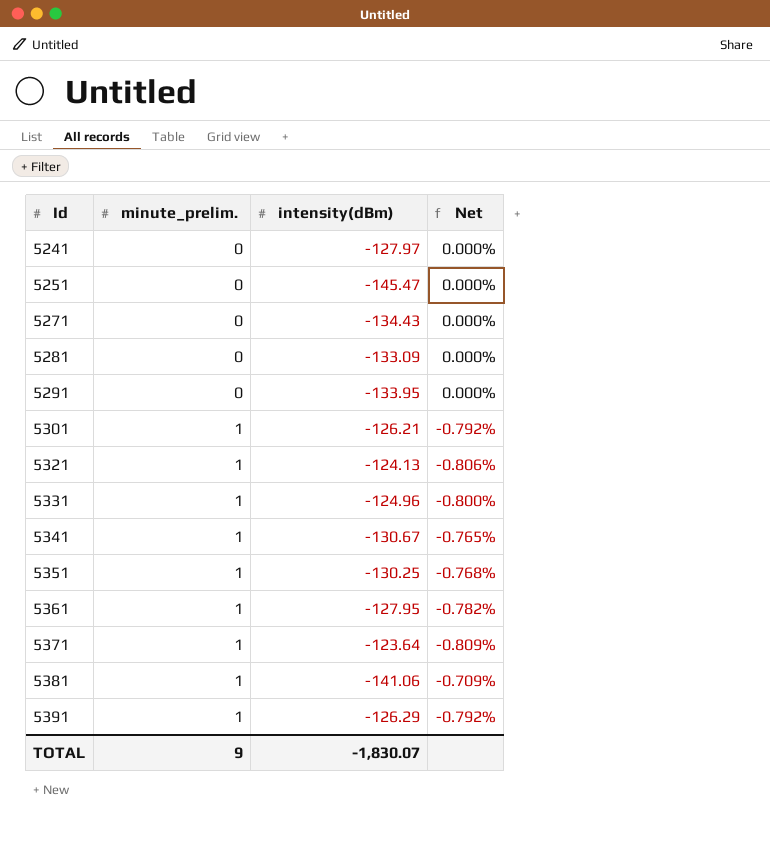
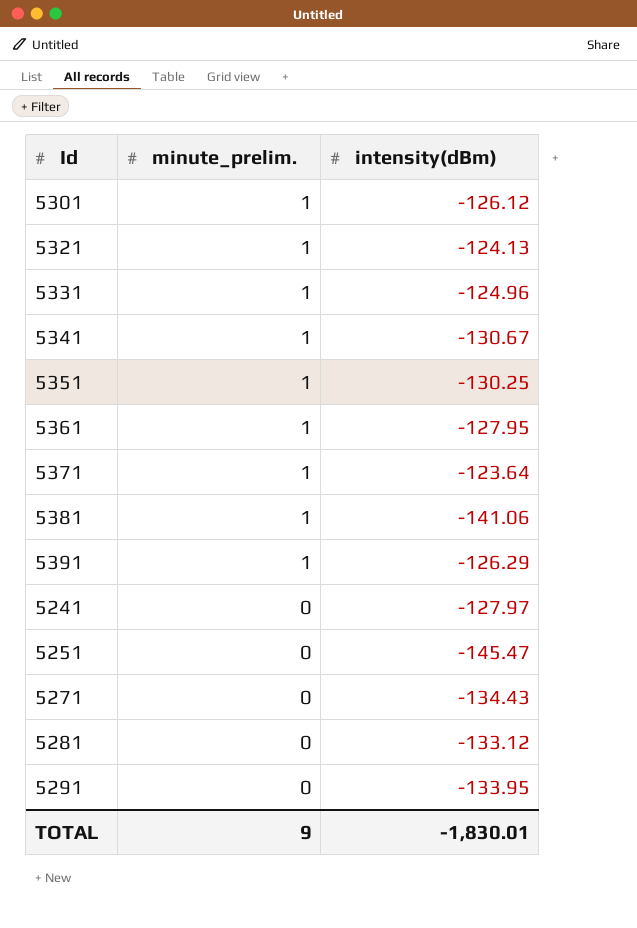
row order: Id ascending -> minute_prelim. descending
column Net | formula: [minute_prelim.] / [intensity(dBm)] -> none
5301 | intensity(dBm): -126.21 -> -126.12
5281 | intensity(dBm): -133.09 -> -133.12
TOTAL | intensity(dBm): -1,830.07 -> -1,830.01

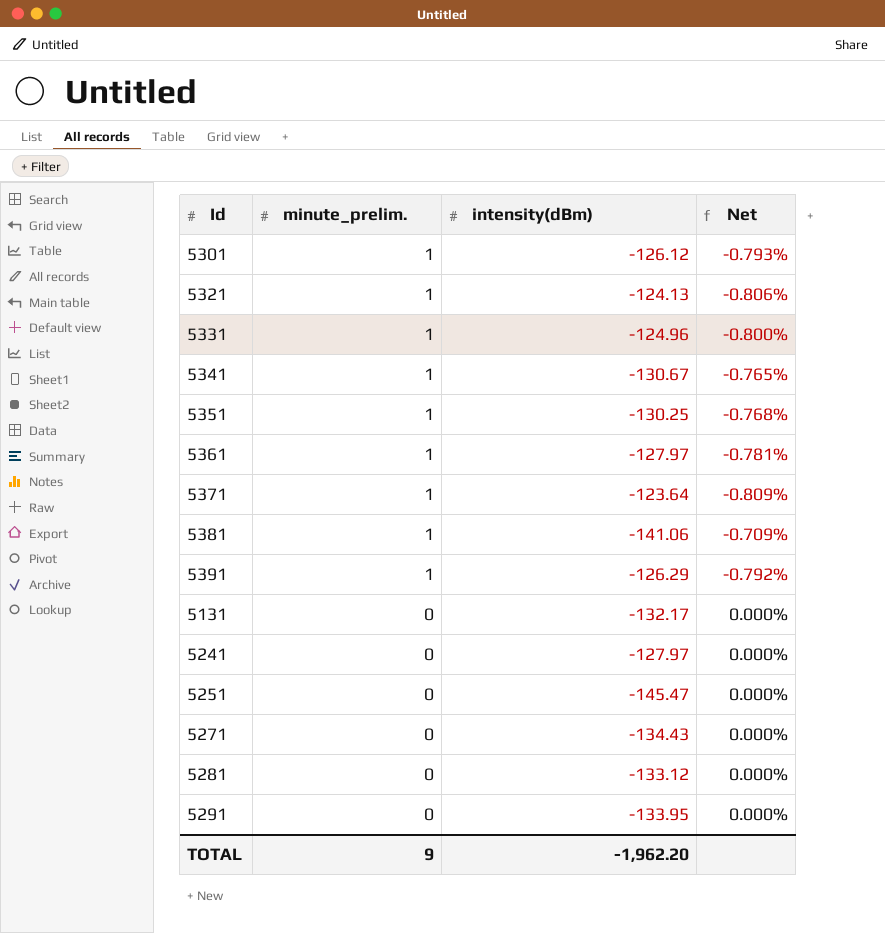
column Net | formula: none -> [minute_prelim.] / [intensity(dBm)]
5361 | intensity(dBm): -127.95 -> -127.97
row 5131: none -> 0 | -132.17 | 0.000%
TOTAL | intensity(dBm): -1,830.01 -> -1,962.20

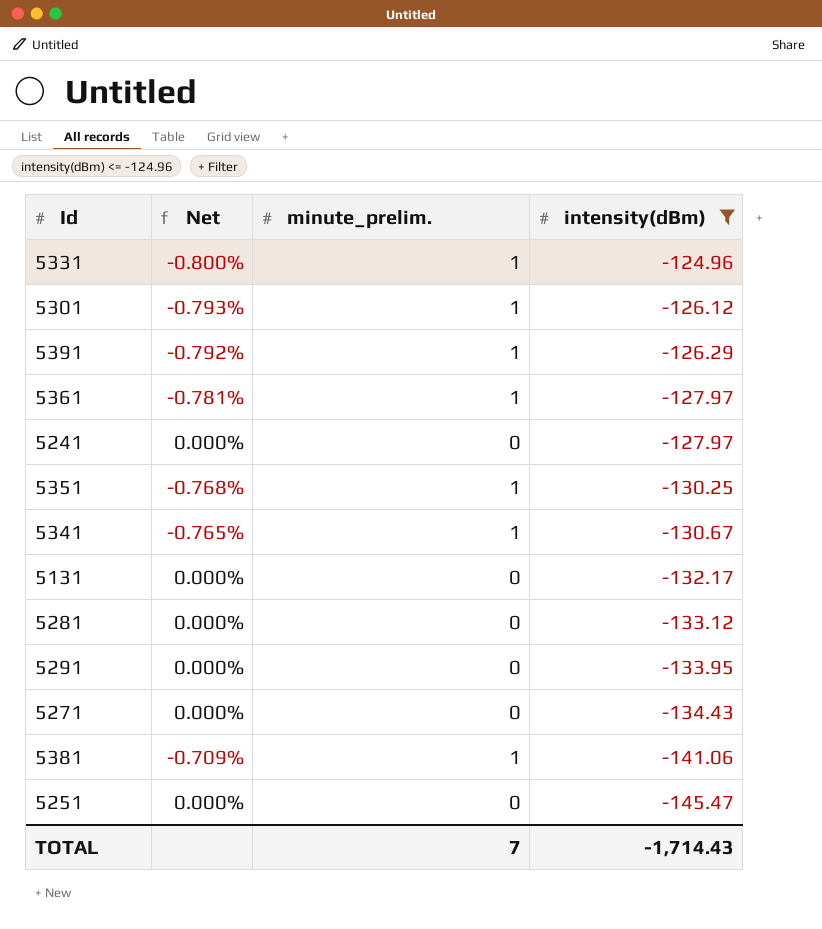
filter: none -> intensity(dBm) <= -124.96
row order: minute_prelim. descending -> intensity(dBm) descending
column Net | position: 4 -> 2
TOTAL | minute_prelim.: 9 -> 7
TOTAL | intensity(dBm): -1,962.20 -> -1,714.43

